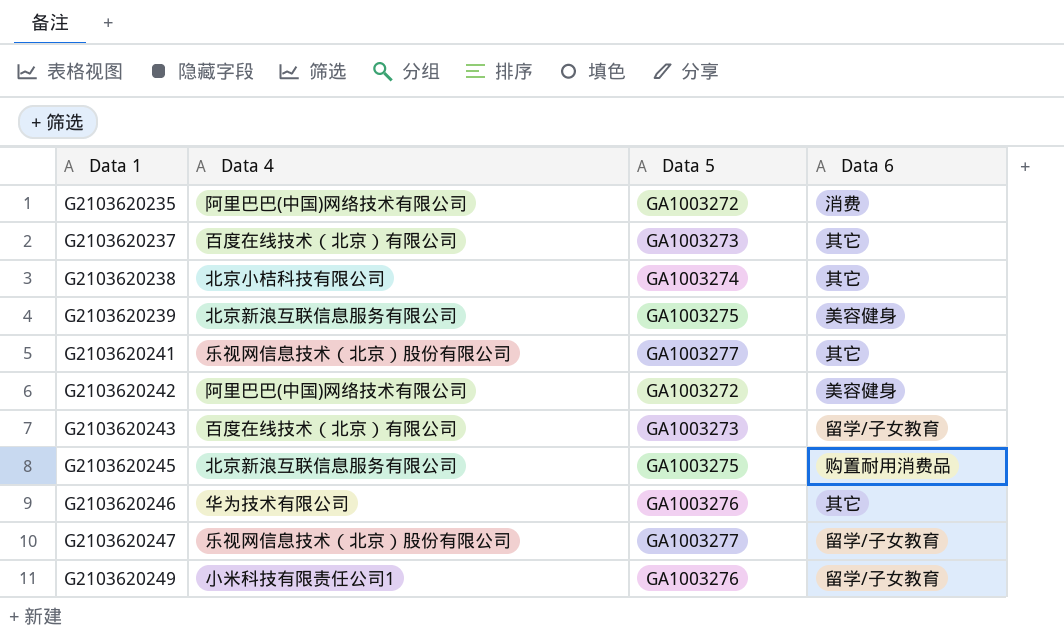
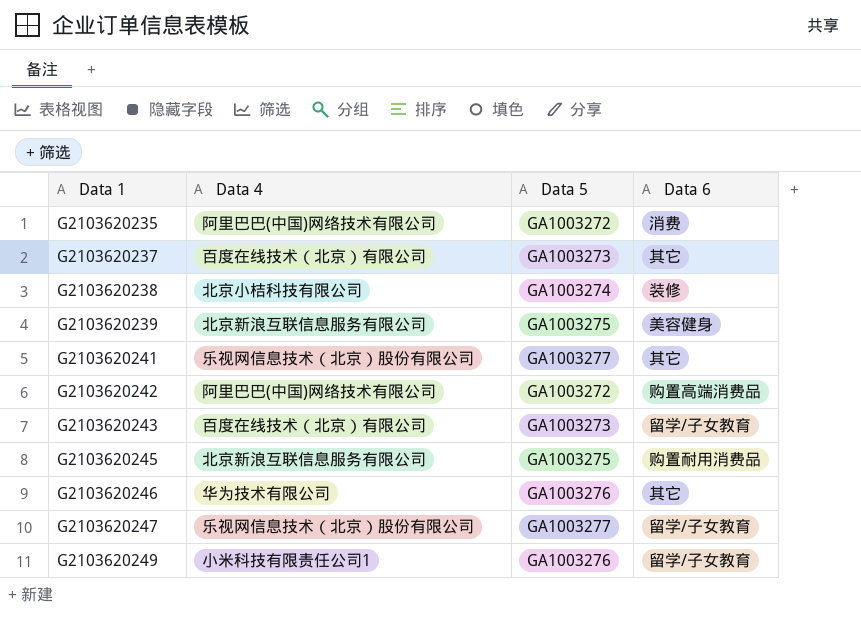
G2103620238 | Data 6: 其它 -> 装修
G2103620242 | Data 6: 美容健身 -> 购置高端消费品

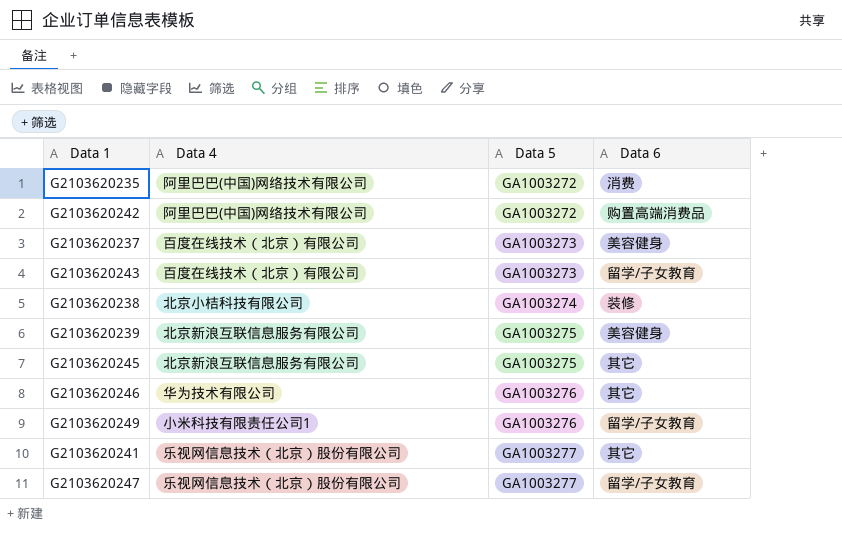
row order: Data 1 ascending -> Data 5 ascending
G2103620237 | Data 6: 其它 -> 美容健身
G2103620245 | Data 6: 购置耐用消费品 -> 其它

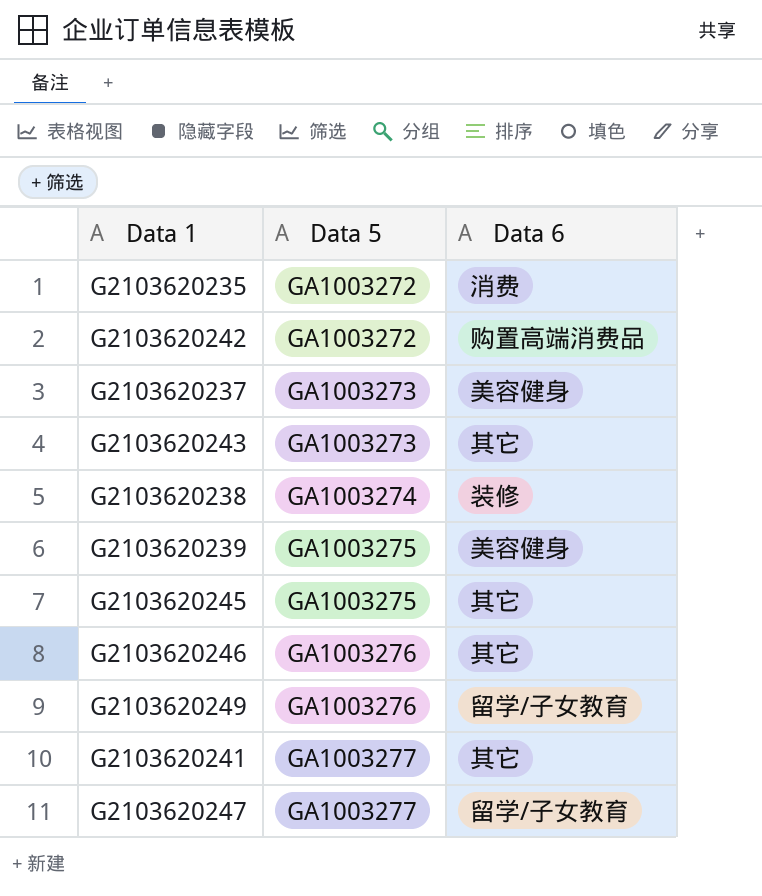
column Data 4 | position: 2 -> none
G2103620243 | Data 6: 留学/子女教育 -> 其它

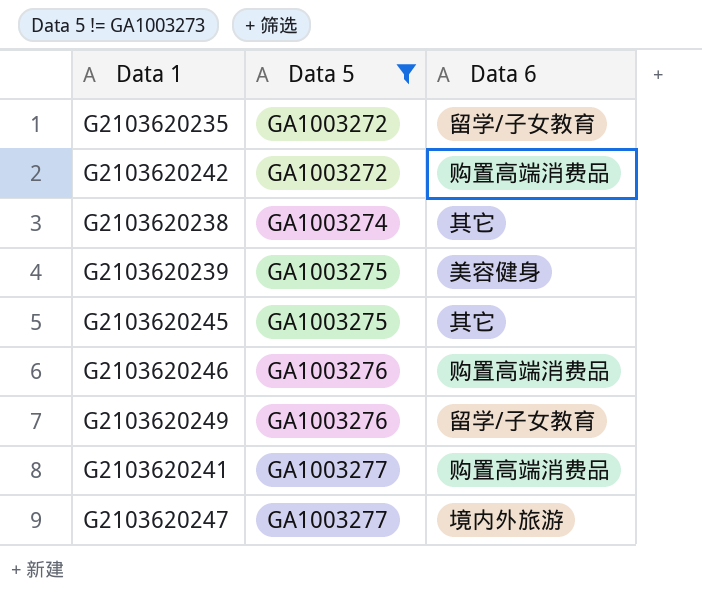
filter: none -> Data 5 != GA1003273
G2103620235 | Data 6: 消费 -> 留学/子女教育
G2103620238 | Data 6: 装修 -> 其它
G2103620246 | Data 6: 其它 -> 购置高端消费品
G2103620241 | Data 6: 其它 -> 购置高端消费品
G2103620247 | Data 6: 留学/子女教育 -> 境内外旅游

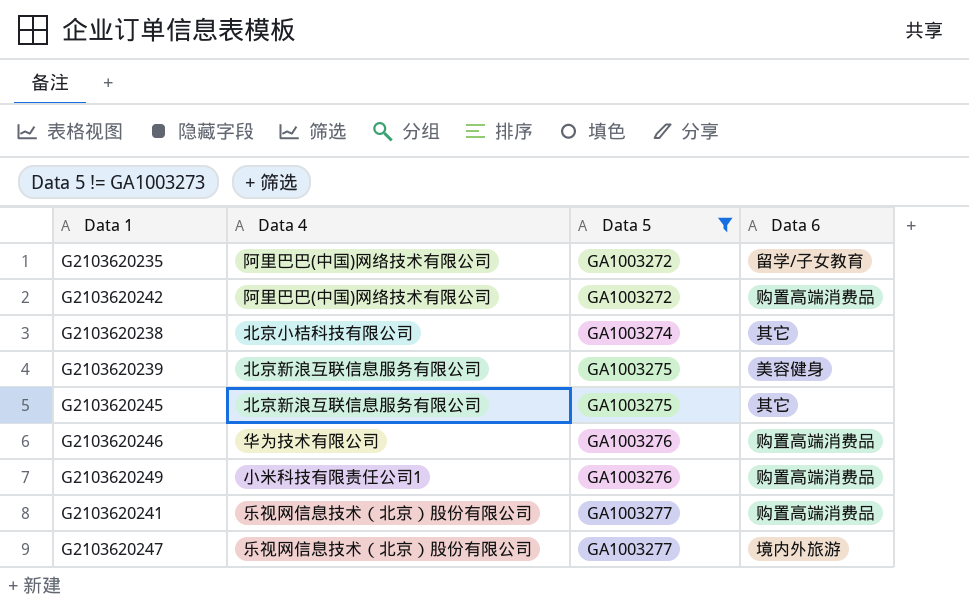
column Data 4 | position: none -> 2
G2103620249 | Data 6: 留学/子女教育 -> 购置高端消费品

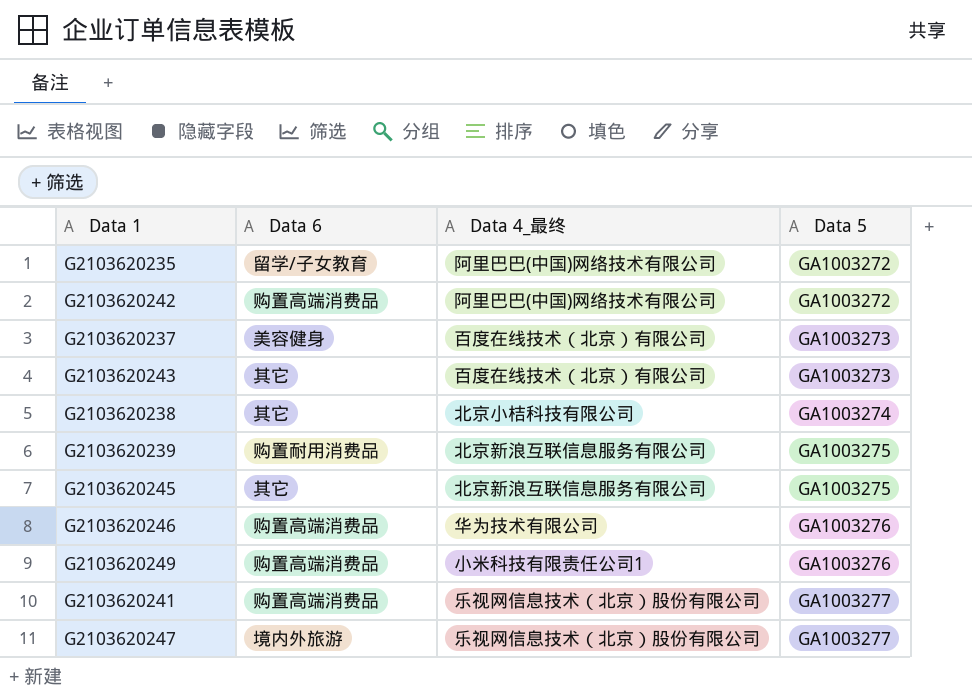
filter: Data 5 != GA1003273 -> none
column Data 6 | position: 4 -> 2
column name: Data 4 -> Data 4_最终
G2103620239 | Data 6: 美容健身 -> 购置耐用消费品

